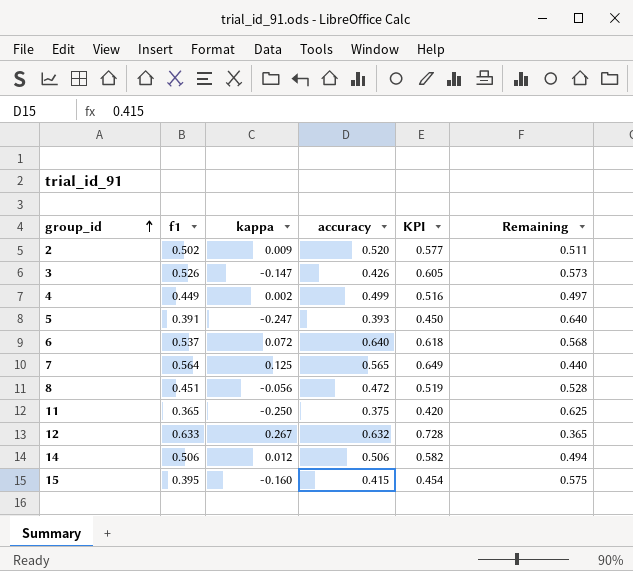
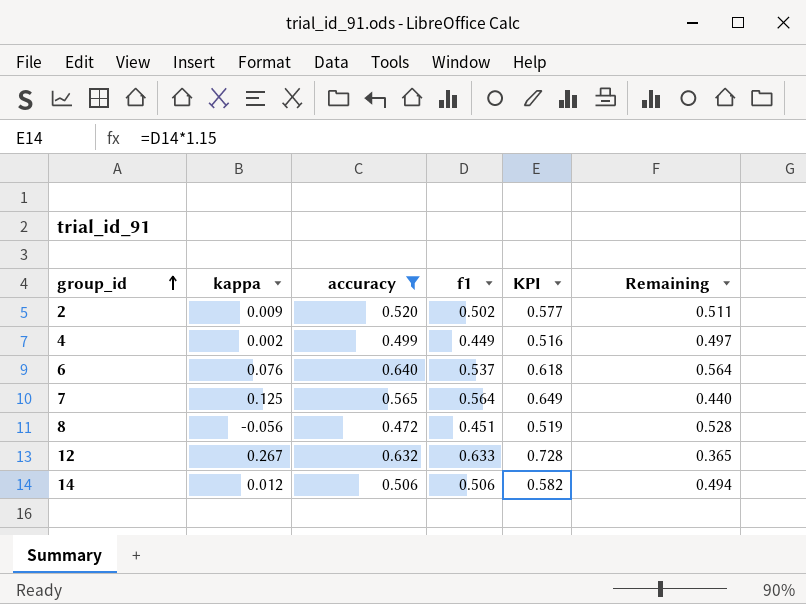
filter: none -> accuracy >= 0.472
column f1 | position: 2 -> 4
6 | kappa: 0.072 -> 0.076
6 | Remaining: 0.568 -> 0.564

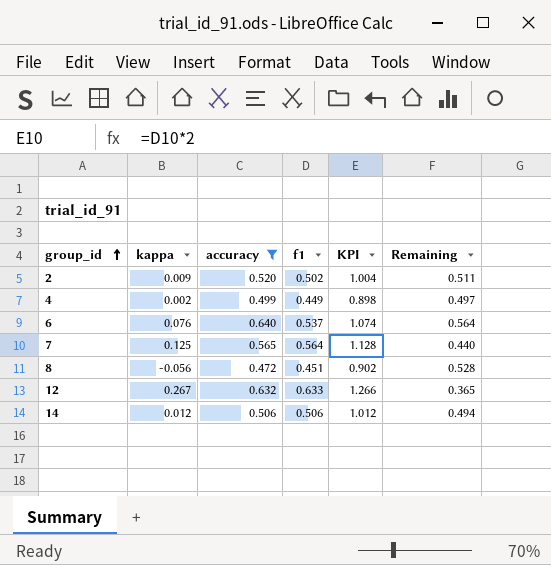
column KPI | formula: [f1] * 1.15 -> [f1] * 2

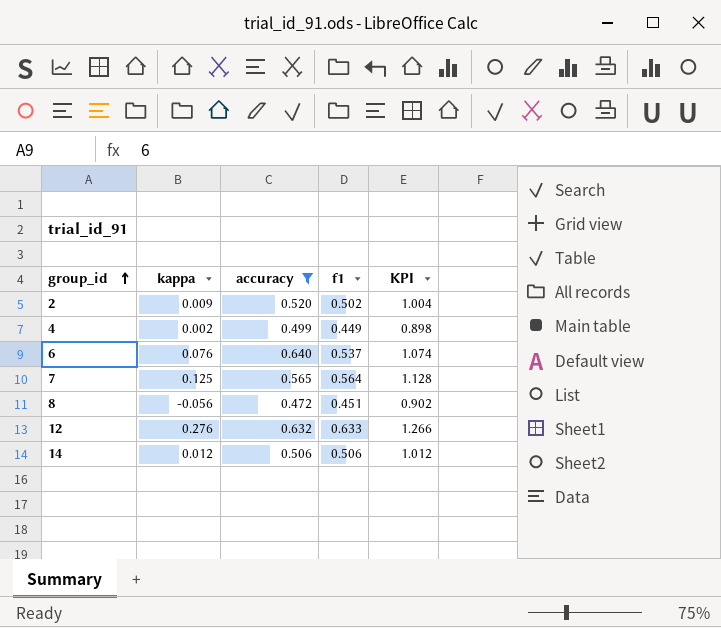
column Remaining | formula: [accuracy] - [kappa] -> none
12 | kappa: 0.267 -> 0.276

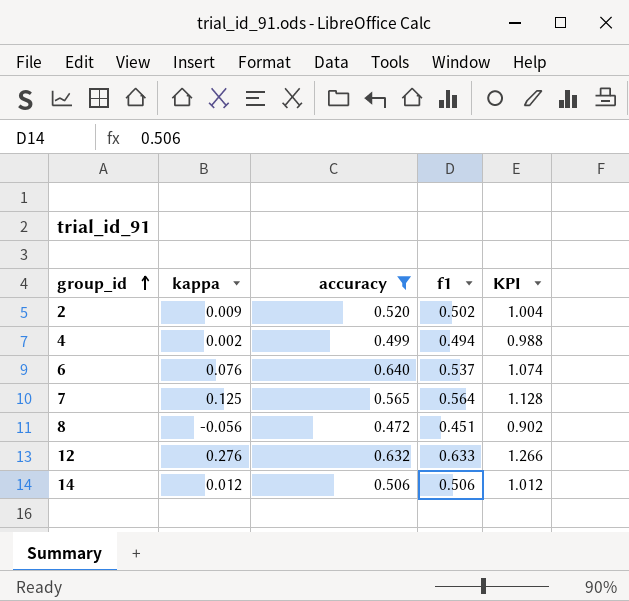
4 | f1: 0.449 -> 0.494
4 | KPI: 0.898 -> 0.988

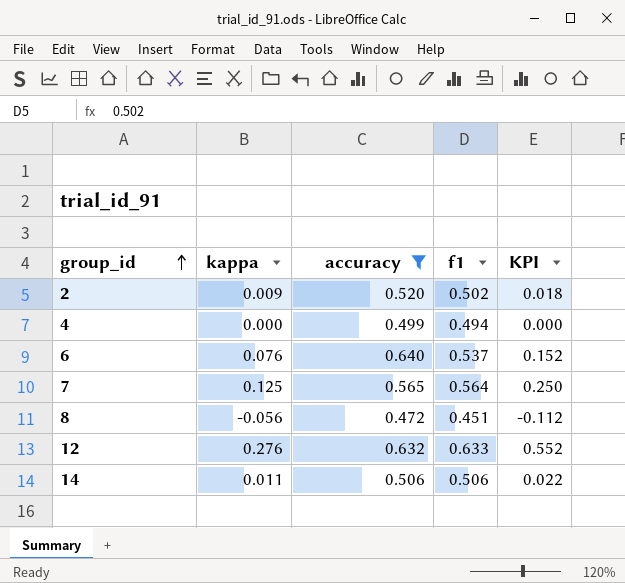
column KPI | formula: [f1] * 2 -> [kappa] * 2
4 | kappa: 0.002 -> 0.000
14 | kappa: 0.012 -> 0.011

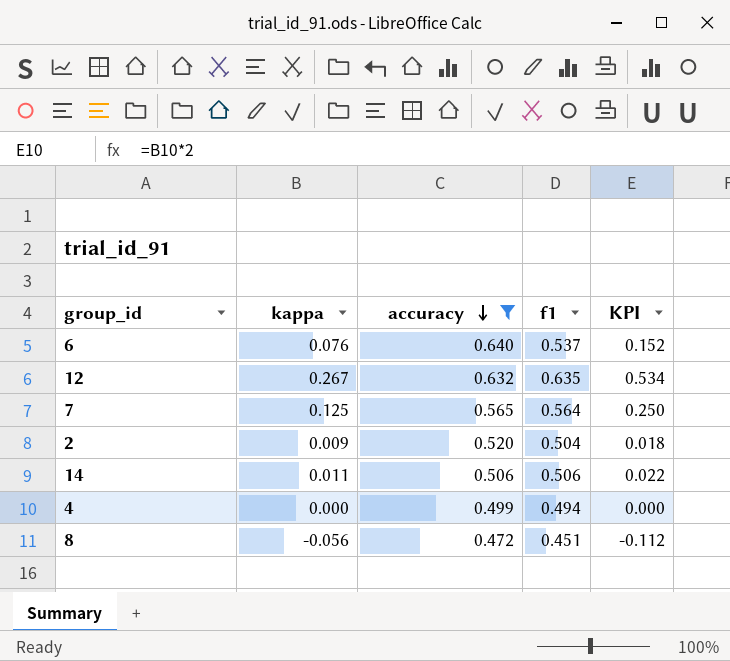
row order: group_id ascending -> accuracy descending
12 | kappa: 0.276 -> 0.267
12 | f1: 0.633 -> 0.635
12 | KPI: 0.552 -> 0.534
2 | f1: 0.502 -> 0.504

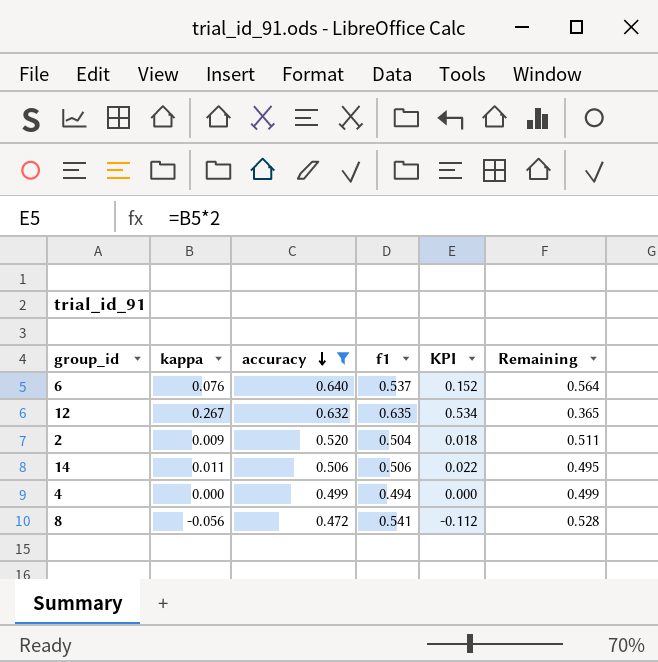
column Remaining | formula: none -> [accuracy] - [kappa]
row 7: 0.125 | 0.565 | 0.564 | 0.250 -> none
8 | f1: 0.451 -> 0.541

